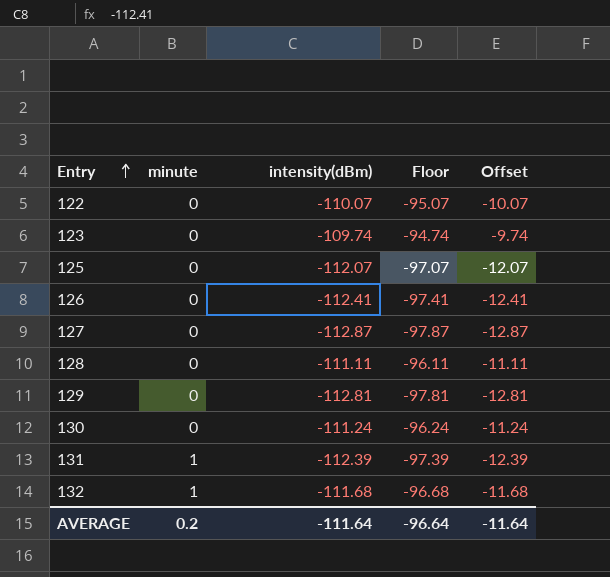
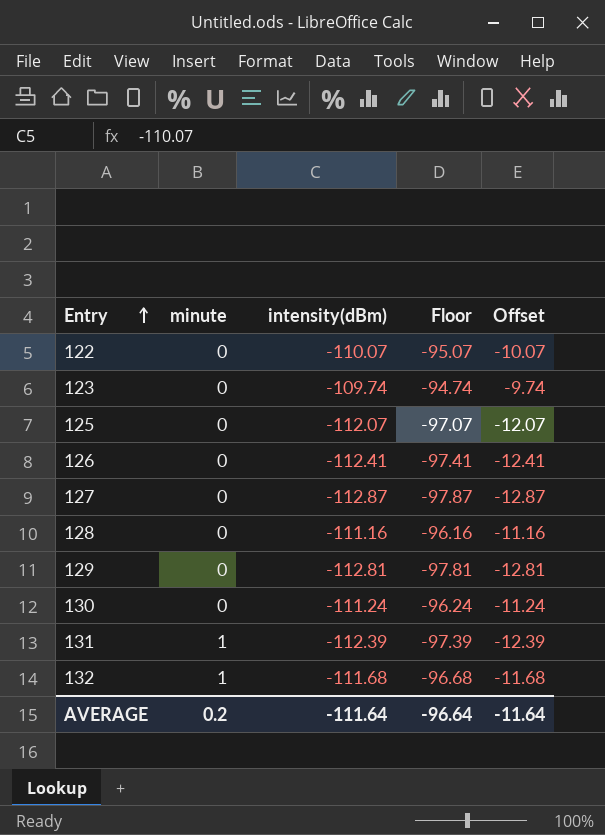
128 | intensity(dBm): -111.11 -> -111.16
128 | Floor: -96.11 -> -96.16
128 | Offset: -11.11 -> -11.16

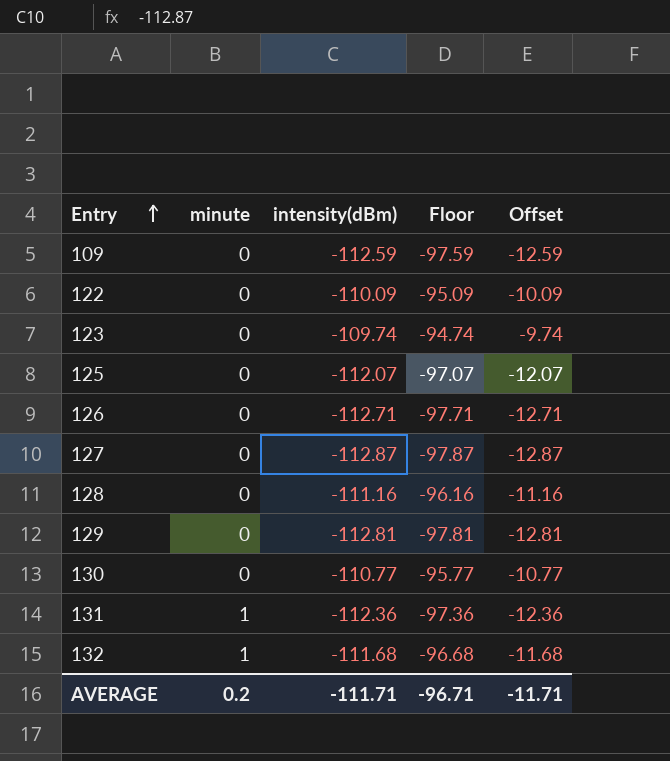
row 109: none -> 0 | -112.59 | -97.59 | -12.59
122 | intensity(dBm): -110.07 -> -110.09
122 | Floor: -95.07 -> -95.09
122 | Offset: -10.07 -> -10.09
126 | intensity(dBm): -112.41 -> -112.71
126 | Floor: -97.41 -> -97.71
126 | Offset: -12.41 -> -12.71
130 | intensity(dBm): -111.24 -> -110.77
130 | Floor: -96.24 -> -95.77
130 | Offset: -11.24 -> -10.77
131 | intensity(dBm): -112.39 -> -112.36
131 | Floor: -97.39 -> -97.36
131 | Offset: -12.39 -> -12.36
AVERAGE | intensity(dBm): -111.64 -> -111.71
AVERAGE | Floor: -96.64 -> -96.71
AVERAGE | Offset: -11.64 -> -11.71

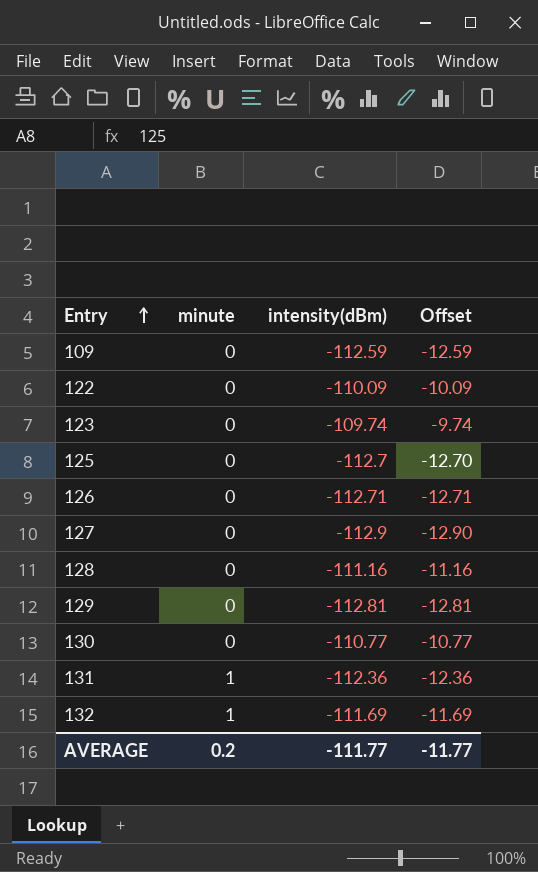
column Floor | formula: [intensity(dBm)] + 15 -> none
125 | intensity(dBm): -112.07 -> -112.7
125 | Offset: -12.07 -> -12.70
127 | intensity(dBm): -112.87 -> -112.9
127 | Offset: -12.87 -> -12.90
132 | intensity(dBm): -111.68 -> -111.69
132 | Offset: -11.68 -> -11.69
AVERAGE | intensity(dBm): -111.71 -> -111.77
AVERAGE | Offset: -11.71 -> -11.77

